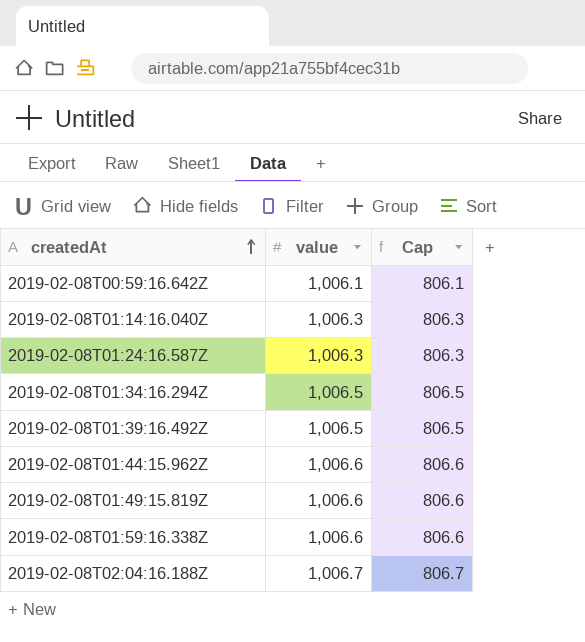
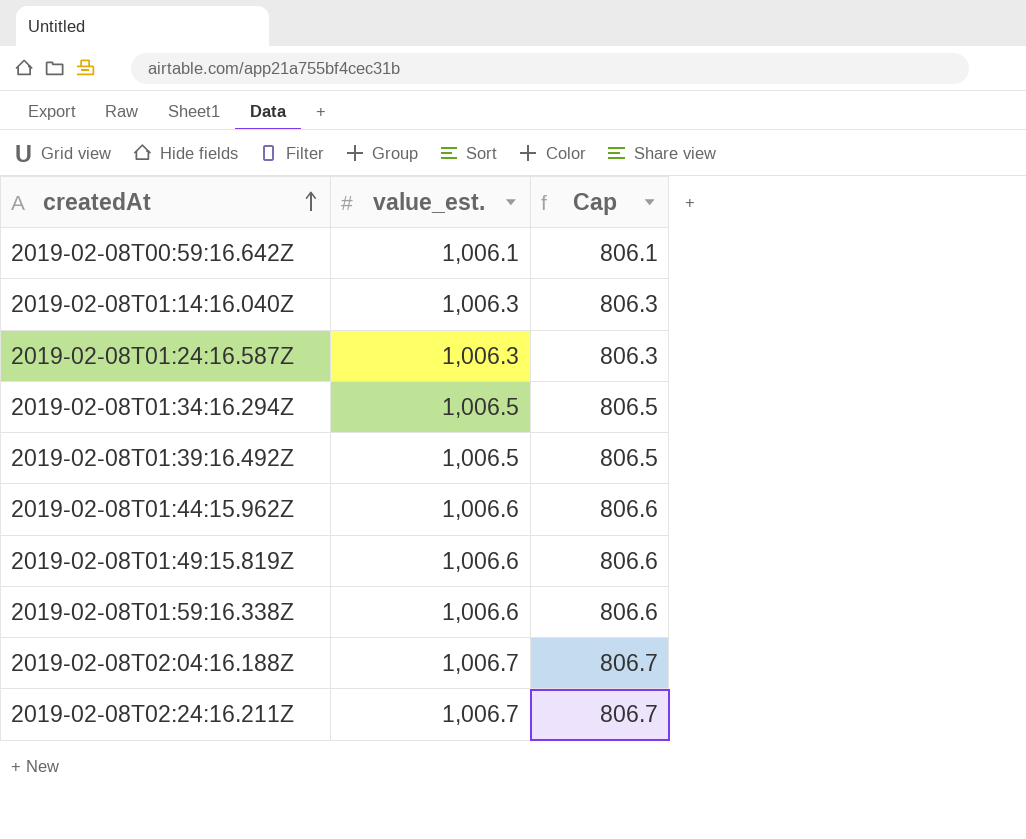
column name: value -> value_est.
row 2019-02-08T02:24:16.211Z: none -> 1,006.7 | 806.7

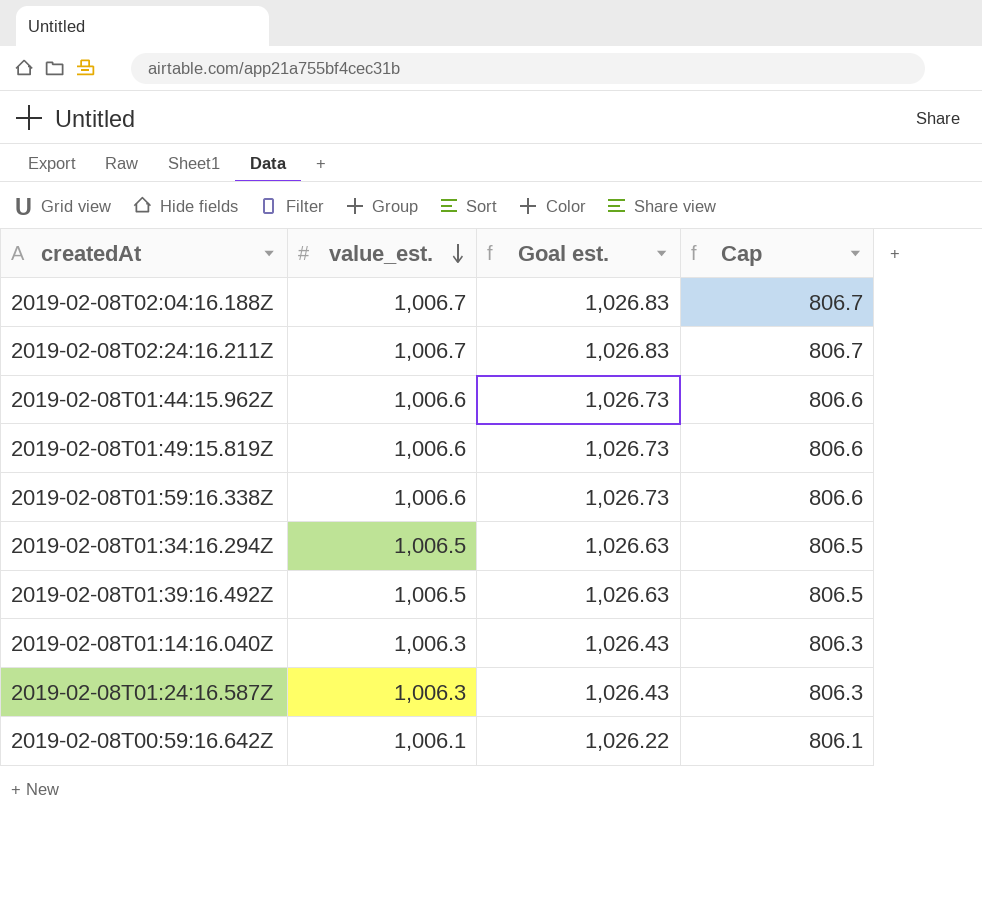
row order: createdAt ascending -> value_est. descending
column Goal est. | formula: none -> [value_est.] * 1.02

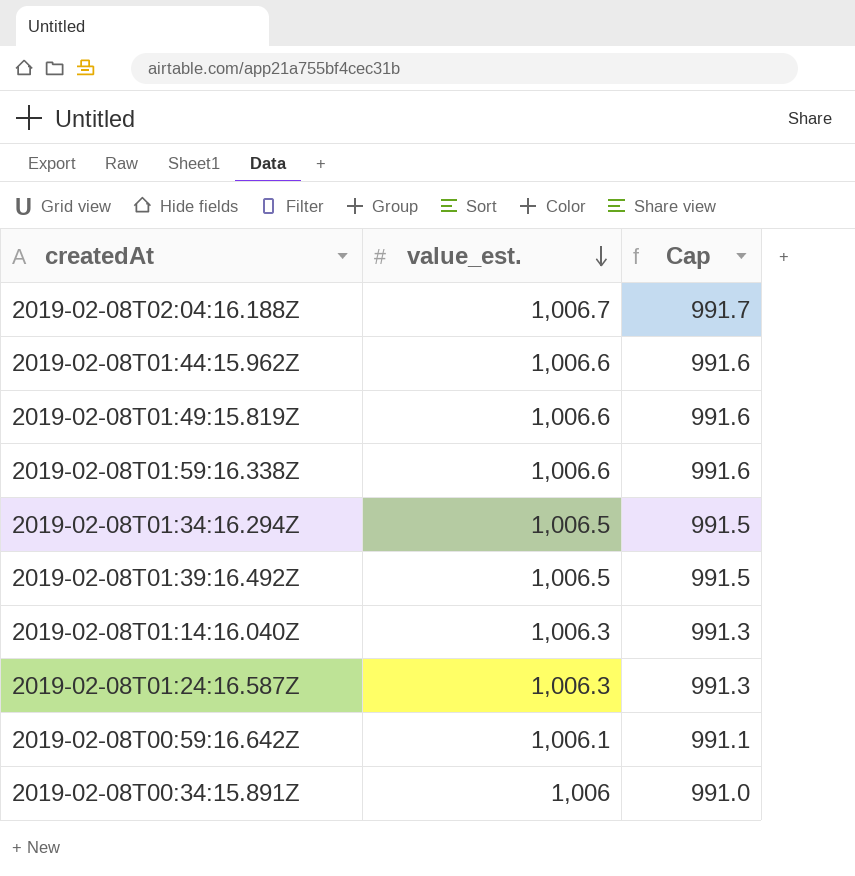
column Goal est. | formula: [value_est.] * 1.02 -> none
column Cap | formula: [value_est.] - 200 -> [value_est.] - 15
row 2019-02-08T02:24:16.211Z: 1,006.7 | 1,026.83 | 806.7 -> none
row 2019-02-08T00:34:15.891Z: none -> 1,006 | 991.0

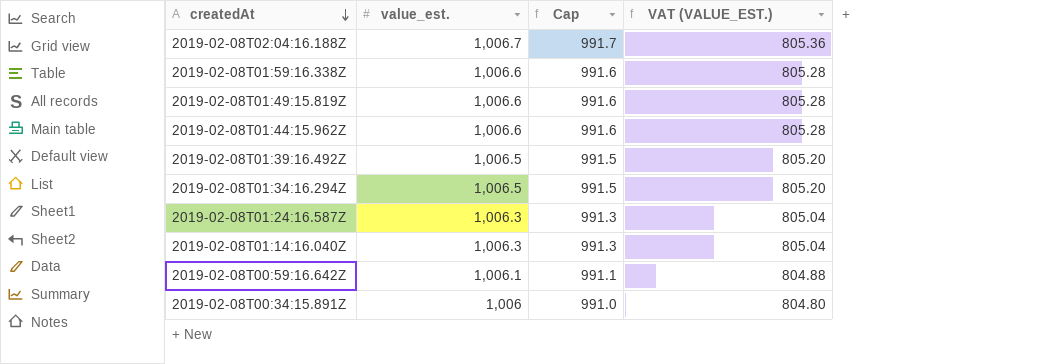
row order: value_est. descending -> createdAt descending
column VAT (VALUE_EST.) | formula: none -> [value_est.] * 0.8

